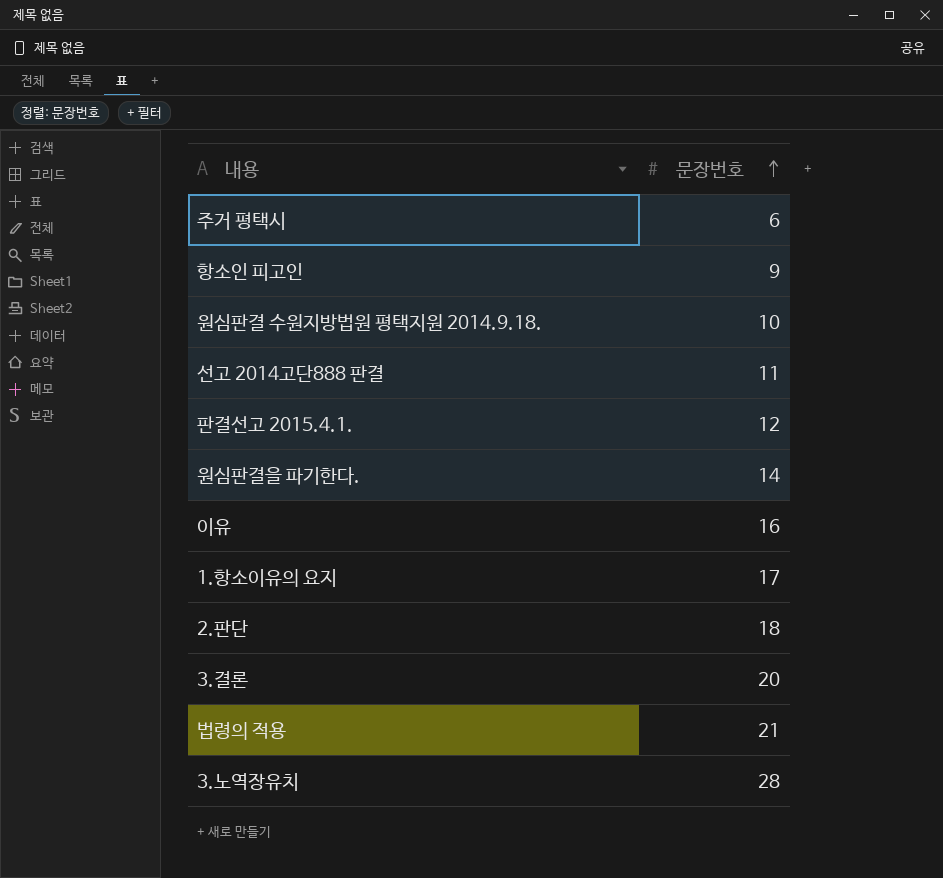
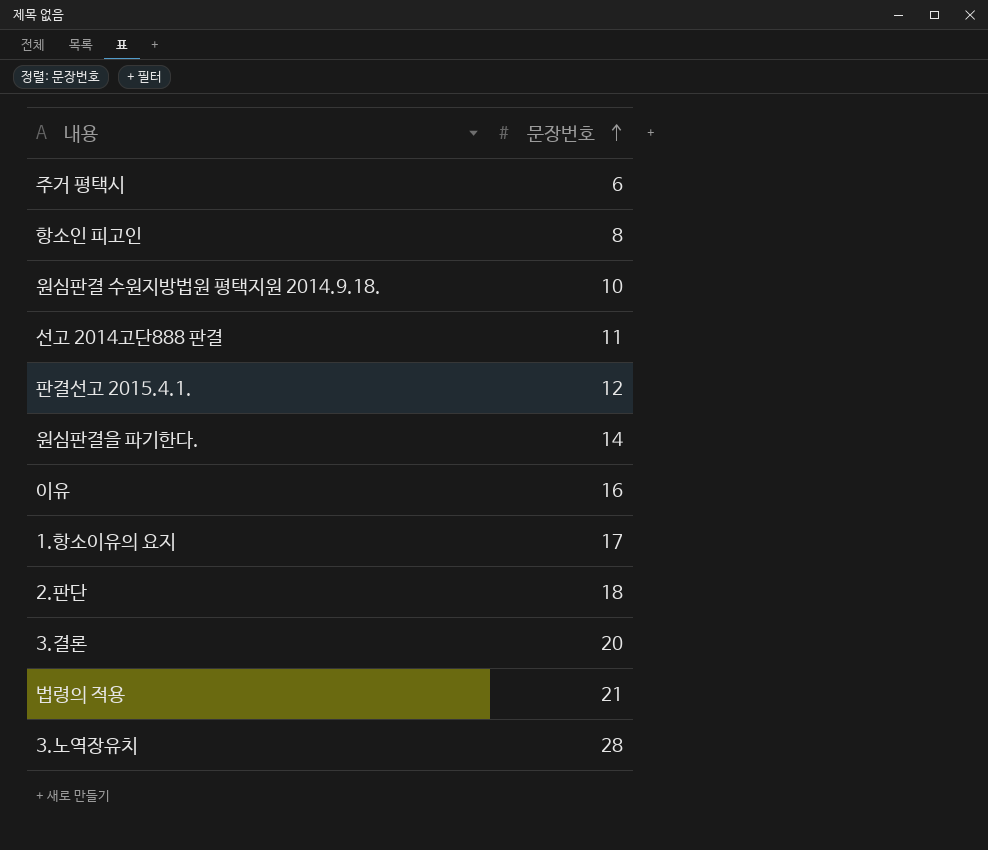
항소인 피고인 | 문장번호: 9 -> 8

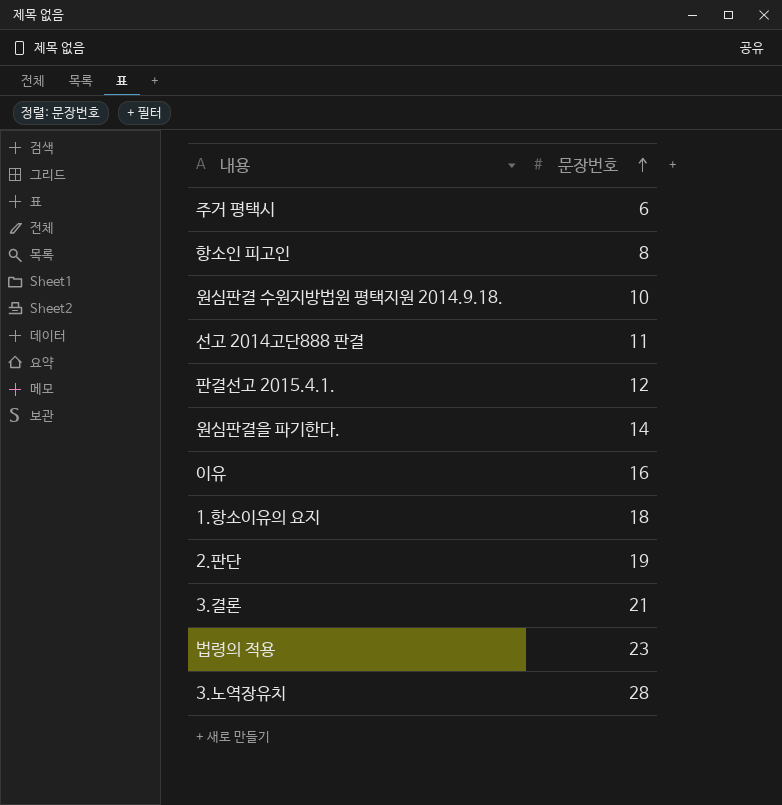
1.항소이유의 요지 | 문장번호: 17 -> 18
2.판단 | 문장번호: 18 -> 19
3.결론 | 문장번호: 20 -> 21
법령의 적용 | 문장번호: 21 -> 23

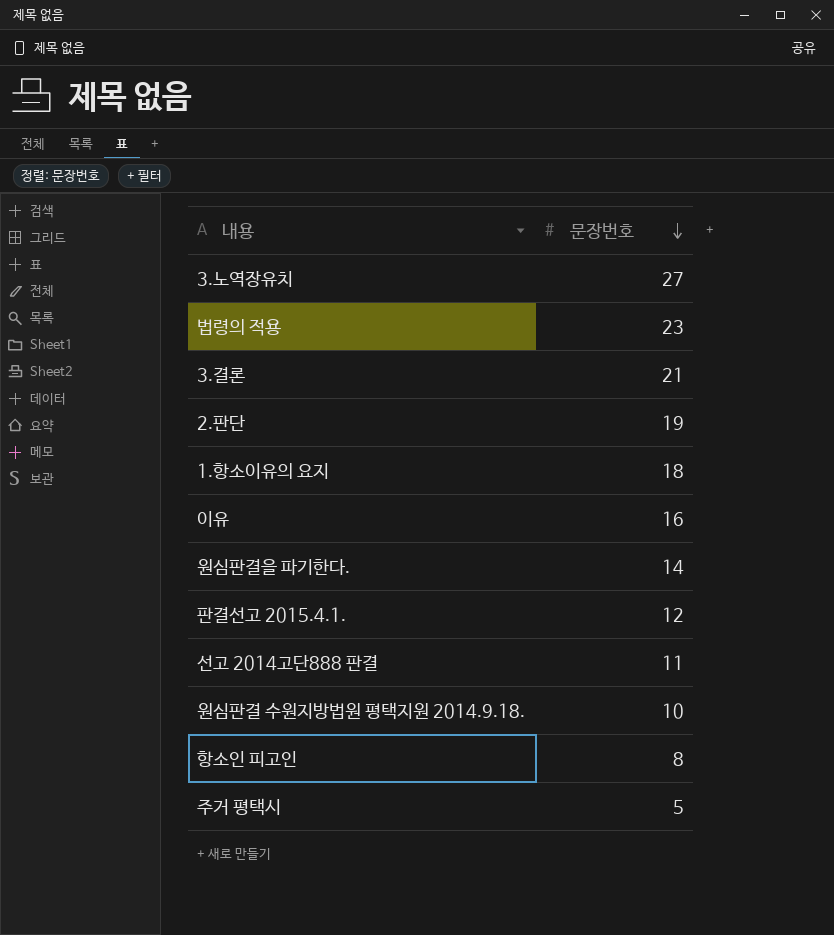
row order: 문장번호 ascending -> 문장번호 descending
3.노역장유치 | 문장번호: 28 -> 27
주거 평택시 | 문장번호: 6 -> 5

